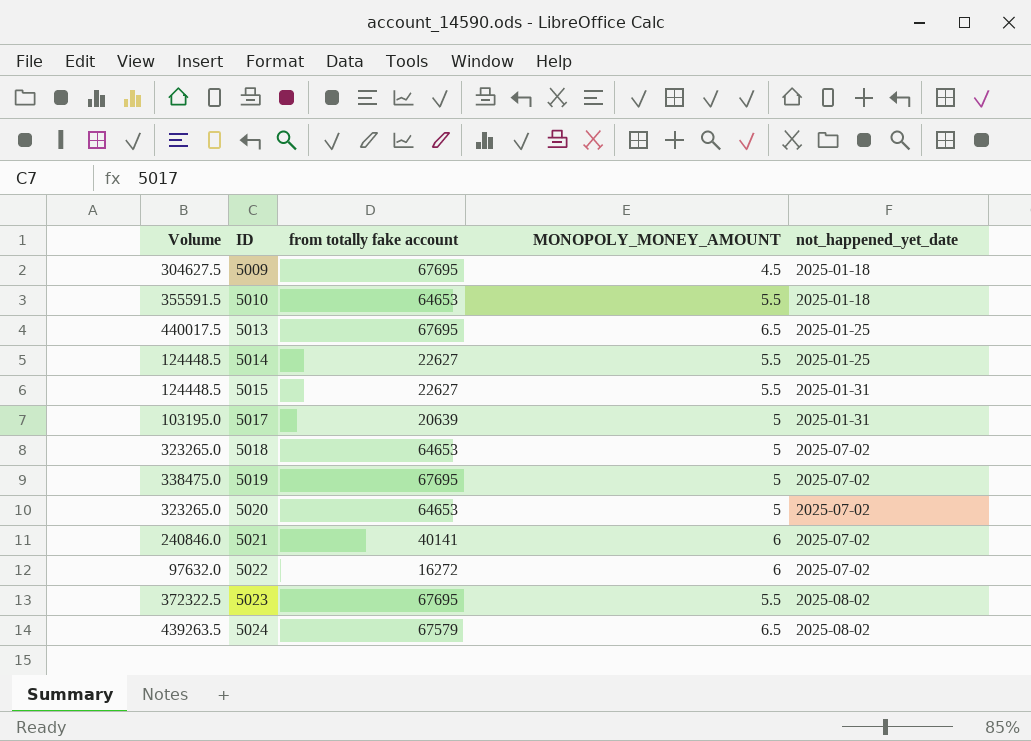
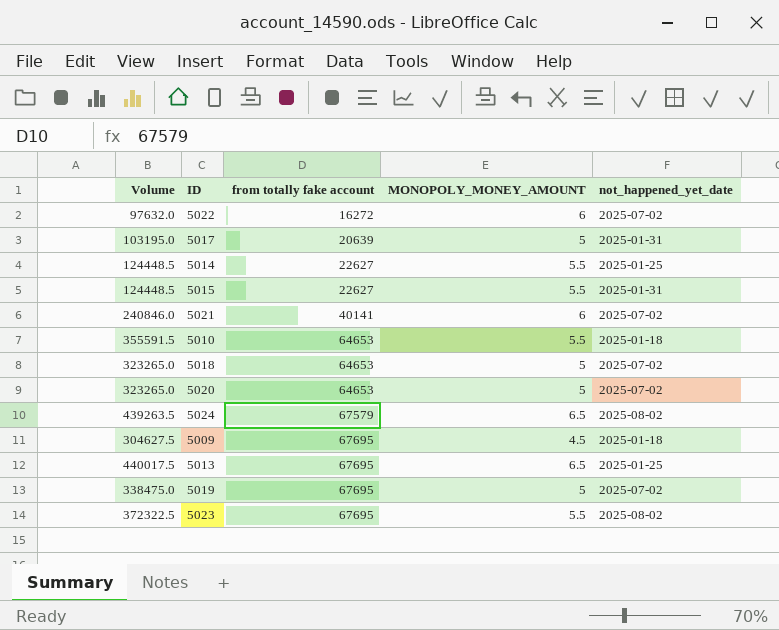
row order: ID ascending -> from totally fake account ascending

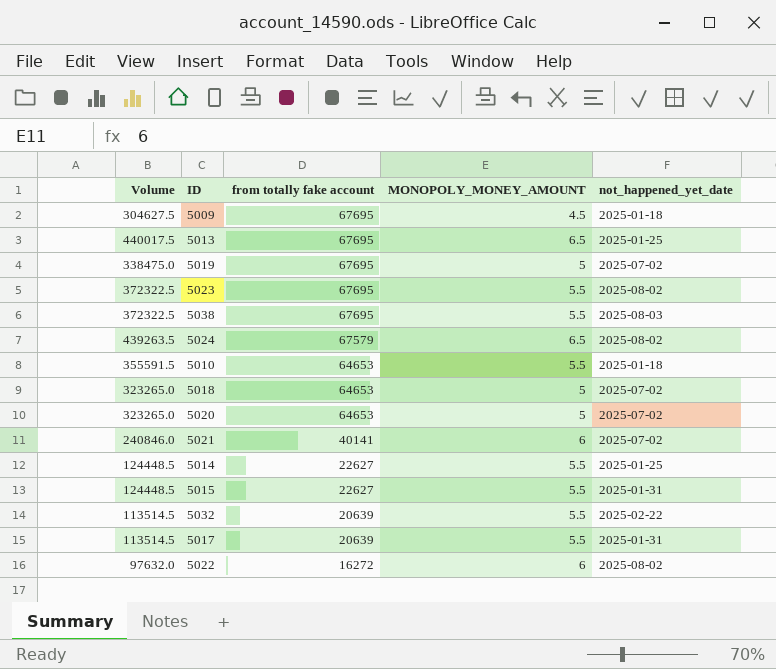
row order: from totally fake account ascending -> from totally fake account descending
row 5038: none -> 372322.5 | 67695 | 5.5 | 2025-08-03
row 5032: none -> 113514.5 | 20639 | 5.5 | 2025-02-22
5017 | Volume: 103195.0 -> 113514.5
5017 | MONOPOLY_MONEY_AMOUNT: 5 -> 5.5
5022 | not_happened_yet_date: 2025-07-02 -> 2025-08-02

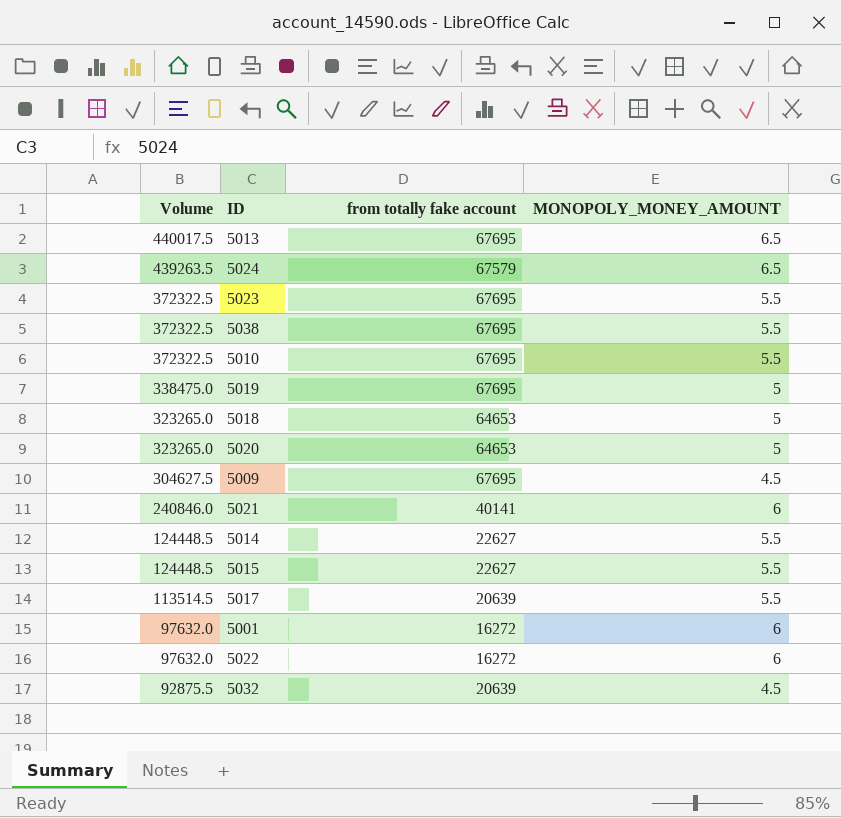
row order: from totally fake account descending -> Volume descending
column not_happened_yet_date | position: 5 -> none
5010 | Volume: 355591.5 -> 372322.5
5010 | from totally fake account: 64653 -> 67695
row 5001: none -> 97632.0 | 16272 | 6
5032 | Volume: 113514.5 -> 92875.5
5032 | MONOPOLY_MONEY_AMOUNT: 5.5 -> 4.5

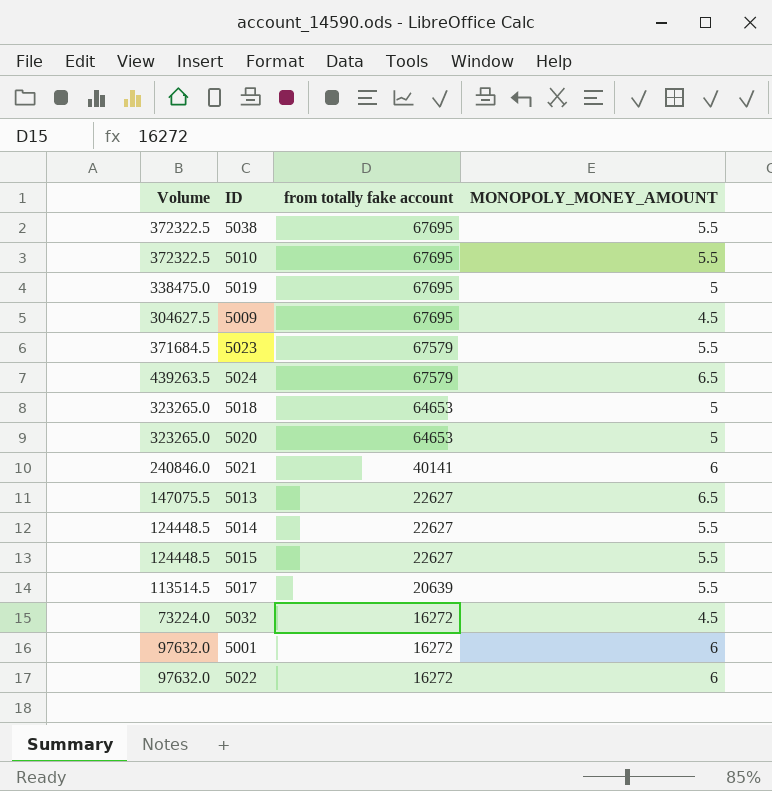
row order: Volume descending -> from totally fake account descending
5023 | Volume: 372322.5 -> 371684.5
5023 | from totally fake account: 67695 -> 67579
5013 | Volume: 440017.5 -> 147075.5
5013 | from totally fake account: 67695 -> 22627
5032 | Volume: 92875.5 -> 73224.0
5032 | from totally fake account: 20639 -> 16272

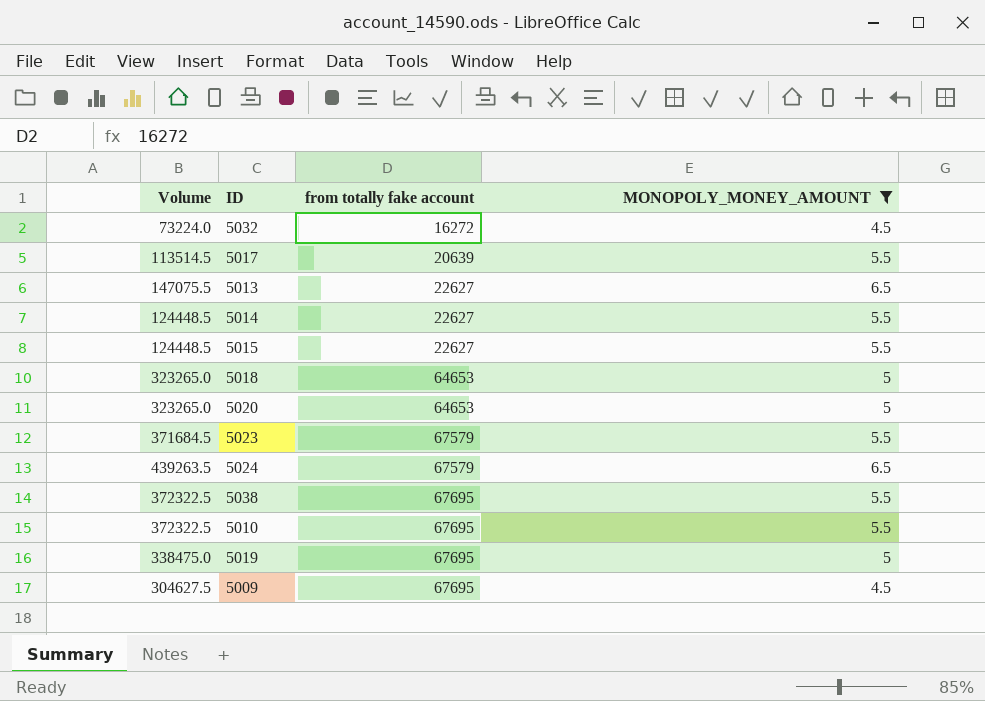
filter: none -> MONOPOLY_MONEY_AMOUNT != 6
row order: from totally fake account descending -> from totally fake account ascending

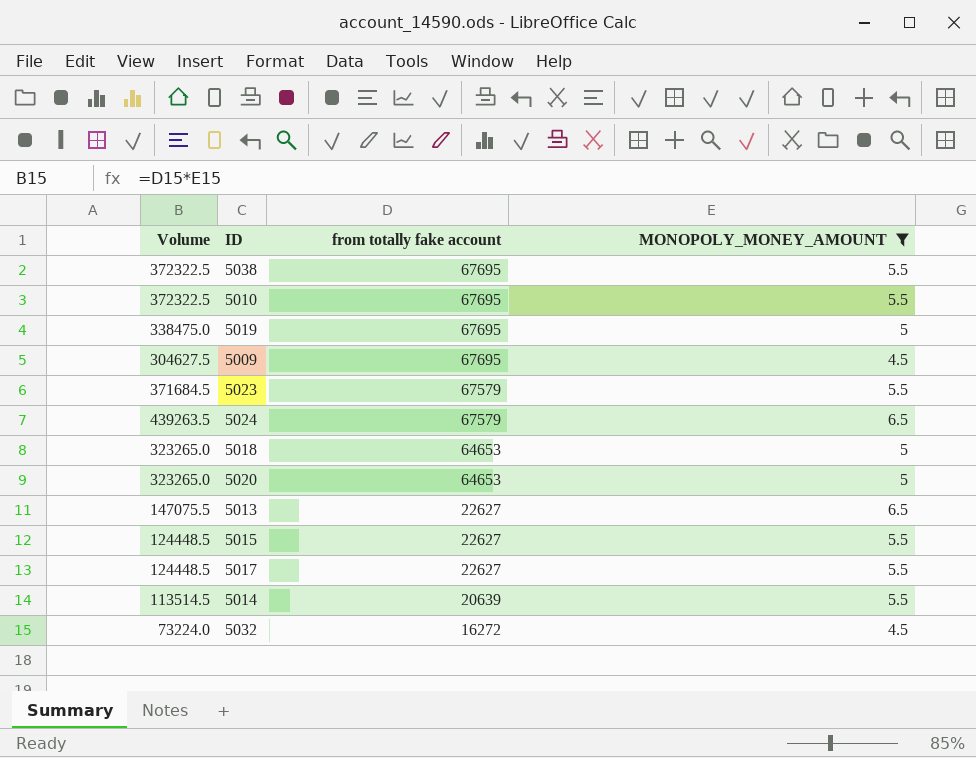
row order: from totally fake account ascending -> from totally fake account descending
5017 | Volume: 113514.5 -> 124448.5
5017 | from totally fake account: 20639 -> 22627
5014 | Volume: 124448.5 -> 113514.5
5014 | from totally fake account: 22627 -> 20639

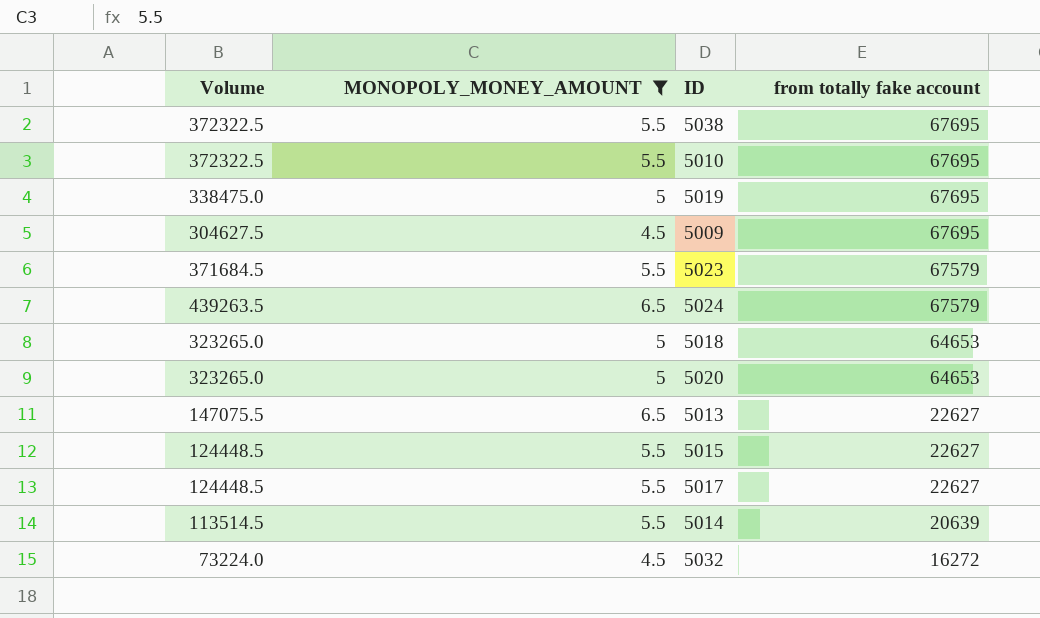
column MONOPOLY_MONEY_AMOUNT | position: 4 -> 2

